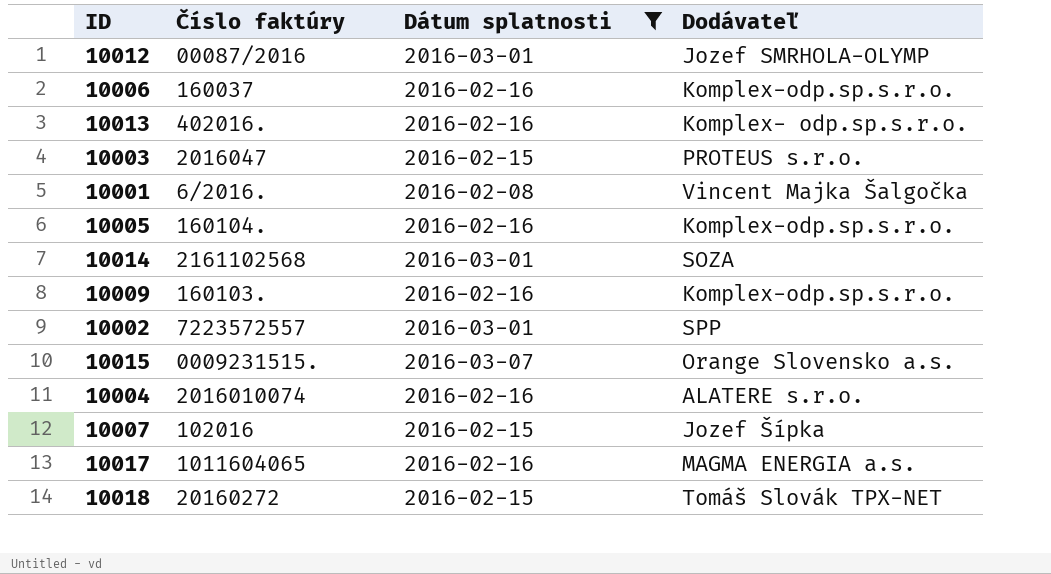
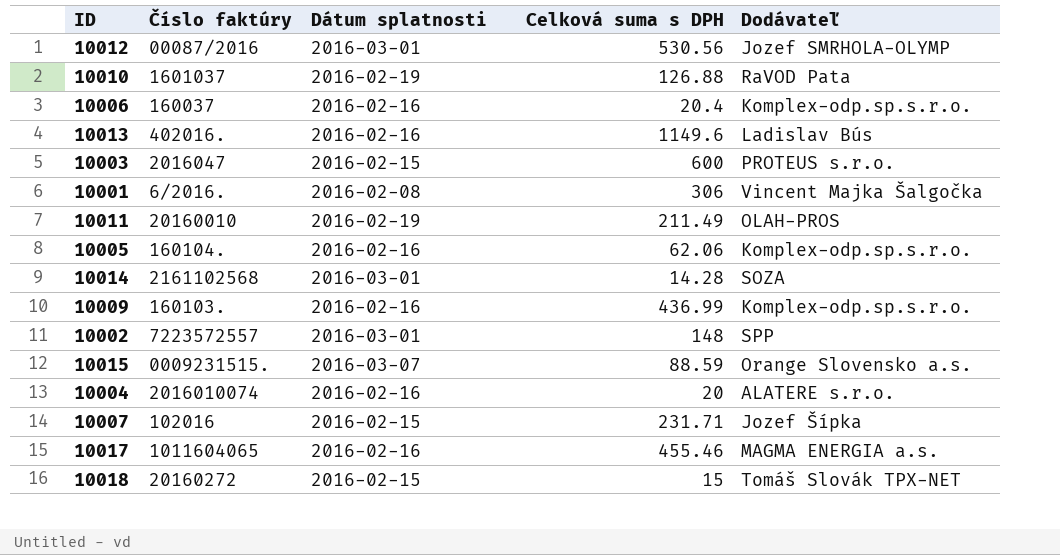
filter: Dátum splatnosti != 2016-02-19 -> none
column Celková suma s DPH | position: none -> 4
10013 | Dodávateľ: Komplex- odp.sp.s.r.o. -> Ladislav Bús

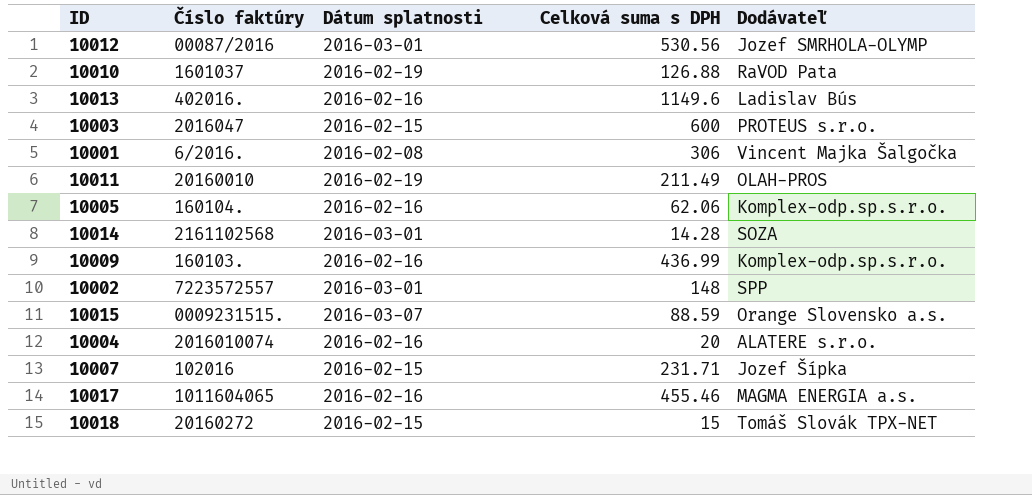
row 10006: 160037 | 2016-02-16 | 20.4 | Komplex-odp.sp.s.r.o. -> none

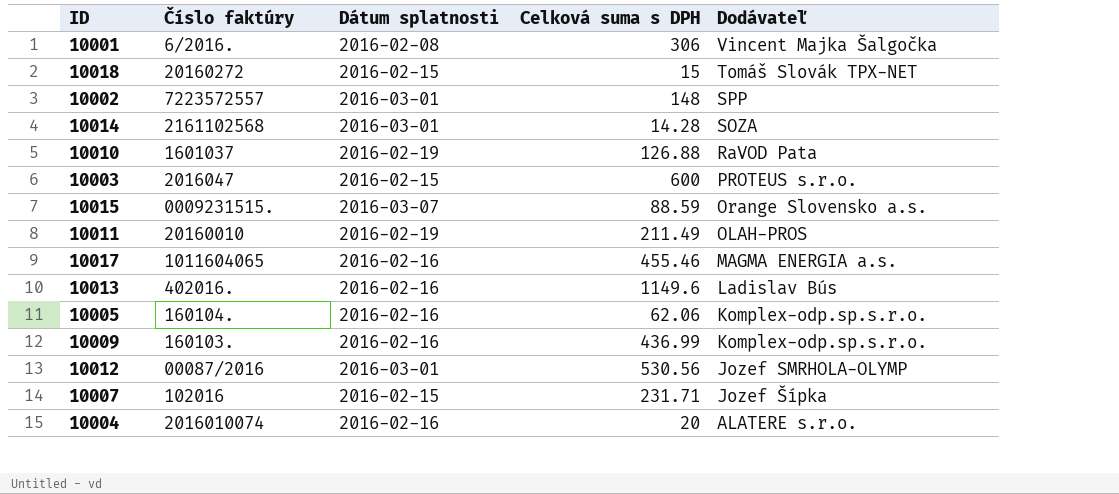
row order: none -> Dodávateľ descending

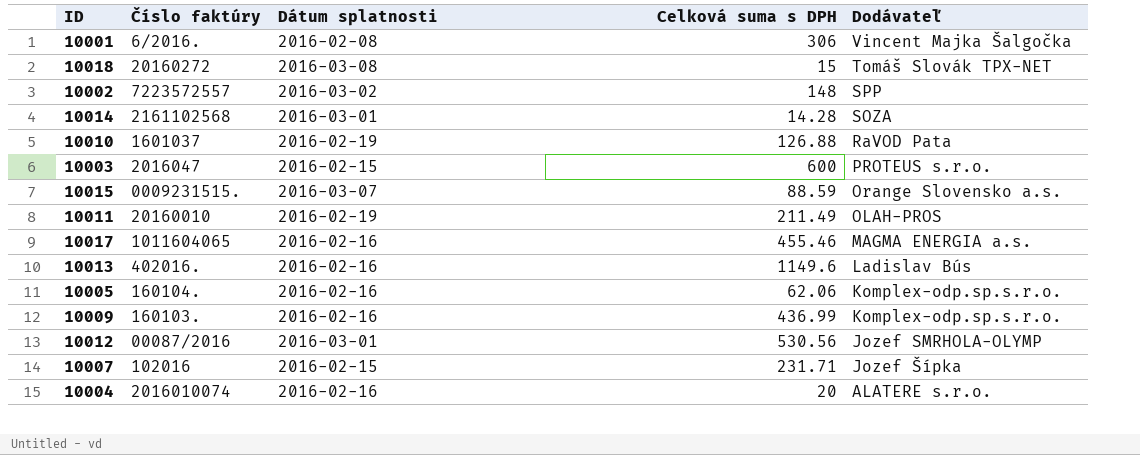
10018 | Dátum splatnosti: 2016-02-15 -> 2016-03-08
10002 | Dátum splatnosti: 2016-03-01 -> 2016-03-02

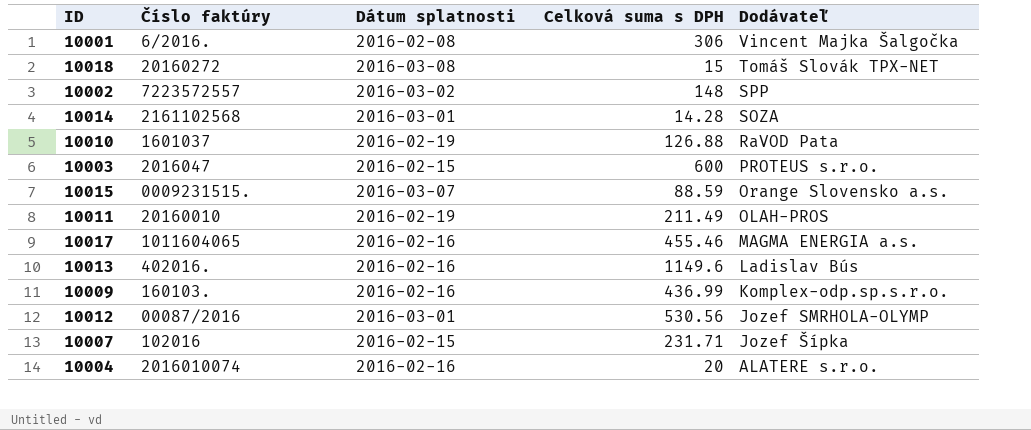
row 10005: 160104. | 2016-02-16 | 62.06 | Komplex-odp.sp.s.r.o. -> none

